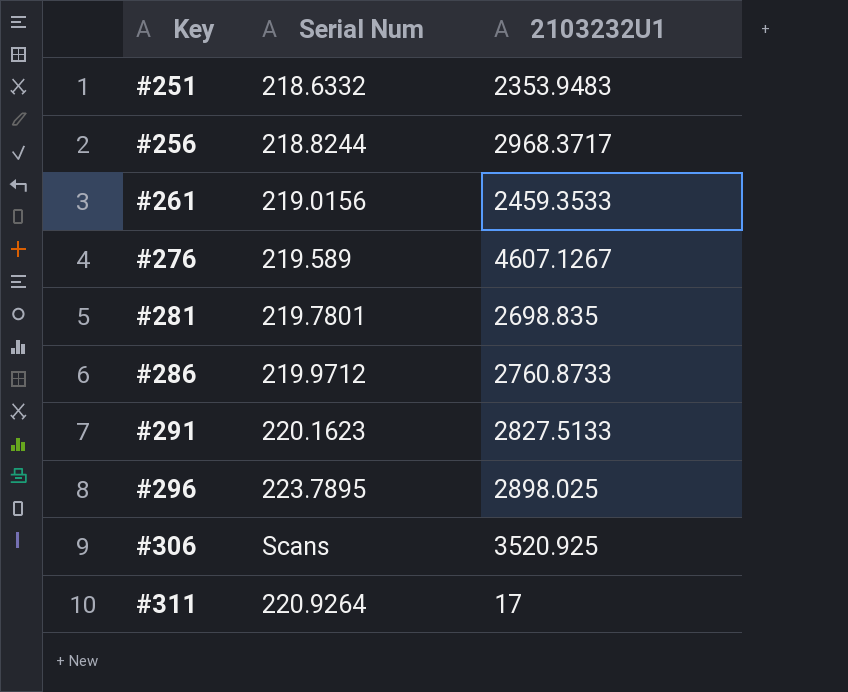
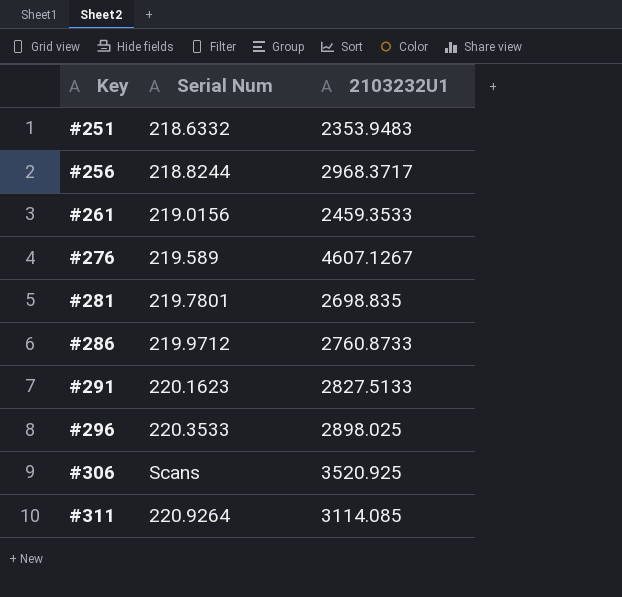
#296 | Serial Num: 223.7895 -> 220.3533
#311 | 2103232U1: 17 -> 3114.085

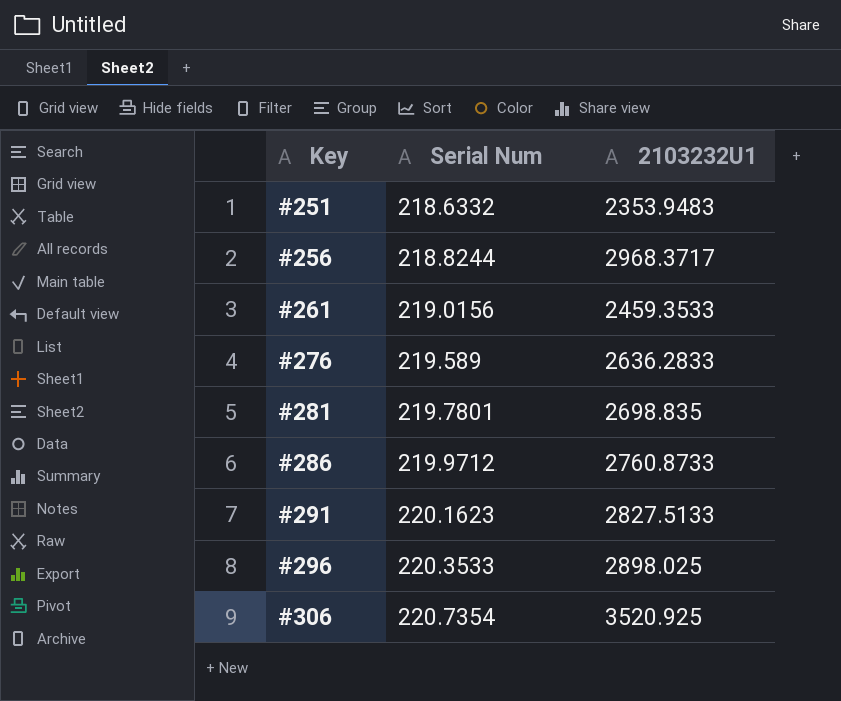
row #311: 220.9264 | 3114.085 -> none
#276 | 2103232U1: 4607.1267 -> 2636.2833
#306 | Serial Num: Scans -> 220.7354

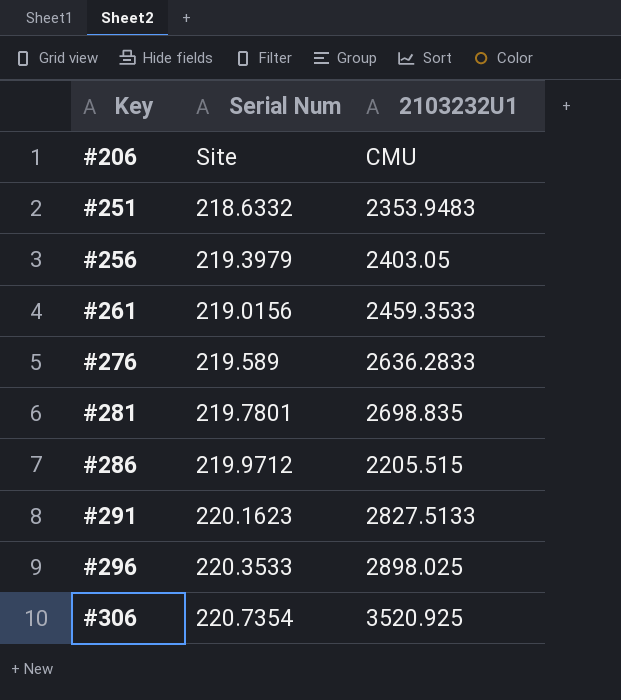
row #206: none -> Site | CMU
#256 | Serial Num: 218.8244 -> 219.3979
#256 | 2103232U1: 2968.3717 -> 2403.05
#286 | 2103232U1: 2760.8733 -> 2205.515

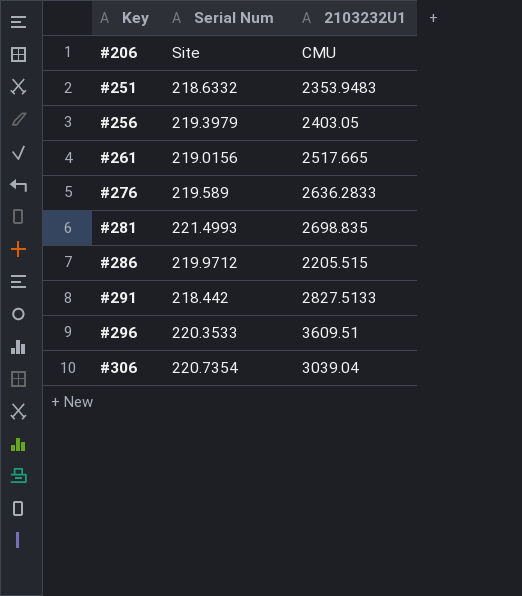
#261 | 2103232U1: 2459.3533 -> 2517.665
#281 | Serial Num: 219.7801 -> 221.4993
#291 | Serial Num: 220.1623 -> 218.442
#296 | 2103232U1: 2898.025 -> 3609.51
#306 | 2103232U1: 3520.925 -> 3039.04

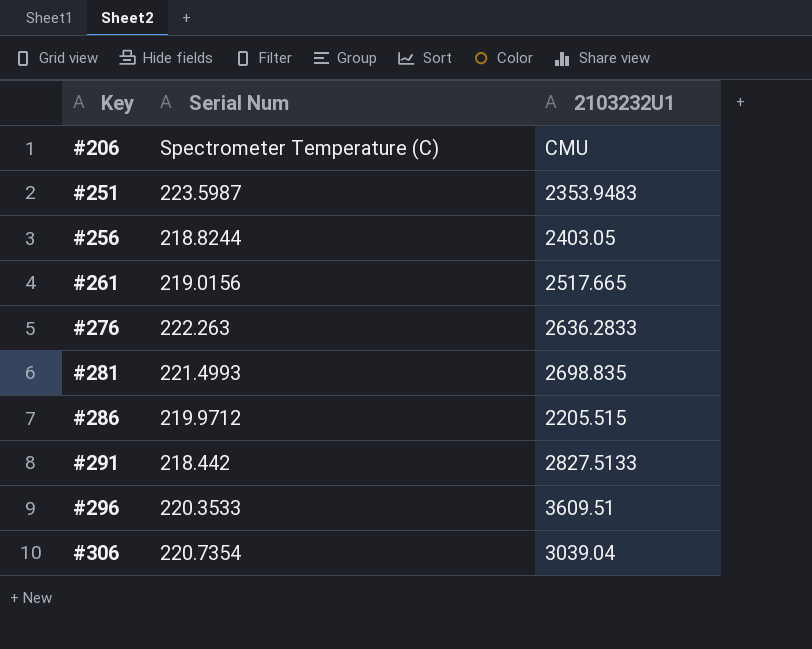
#206 | Serial Num: Site -> Spectrometer Temperature (C)
#251 | Serial Num: 218.6332 -> 223.5987
#256 | Serial Num: 219.3979 -> 218.8244
#276 | Serial Num: 219.589 -> 222.263

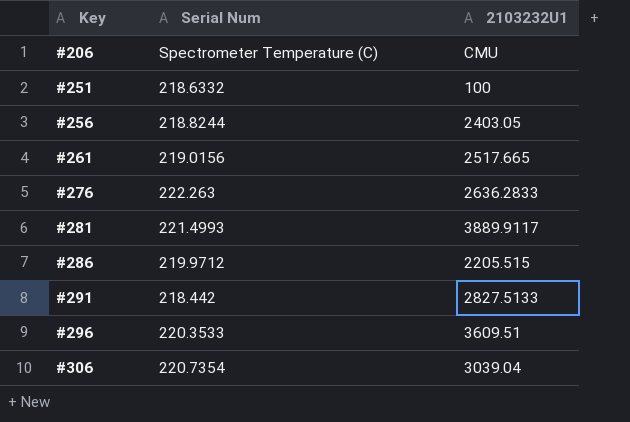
#251 | Serial Num: 223.5987 -> 218.6332
#251 | 2103232U1: 2353.9483 -> 100
#281 | 2103232U1: 2698.835 -> 3889.9117

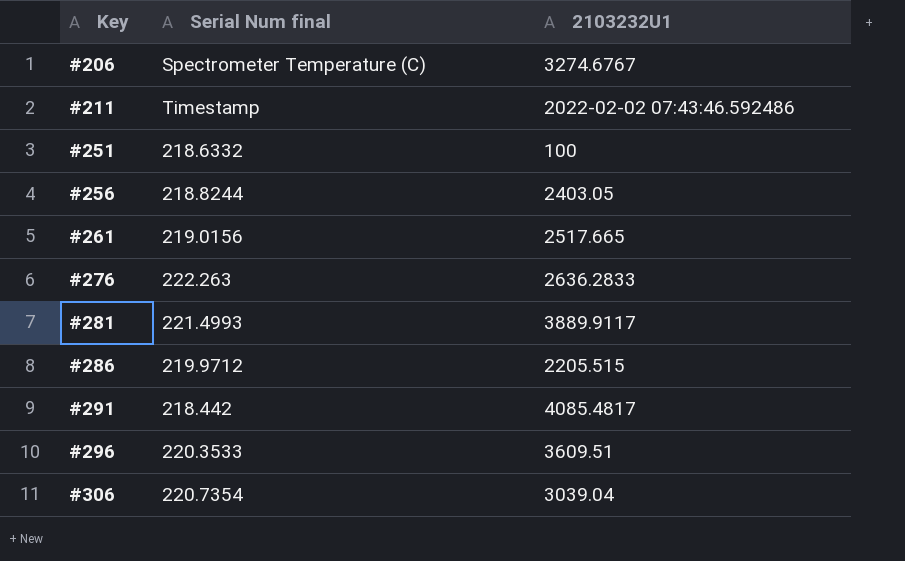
column name: Serial Num -> Serial Num final
#206 | 2103232U1: CMU -> 3274.6767
row #211: none -> Timestamp | 2022-02-02 07:43:46.592486
#291 | 2103232U1: 2827.5133 -> 4085.4817

